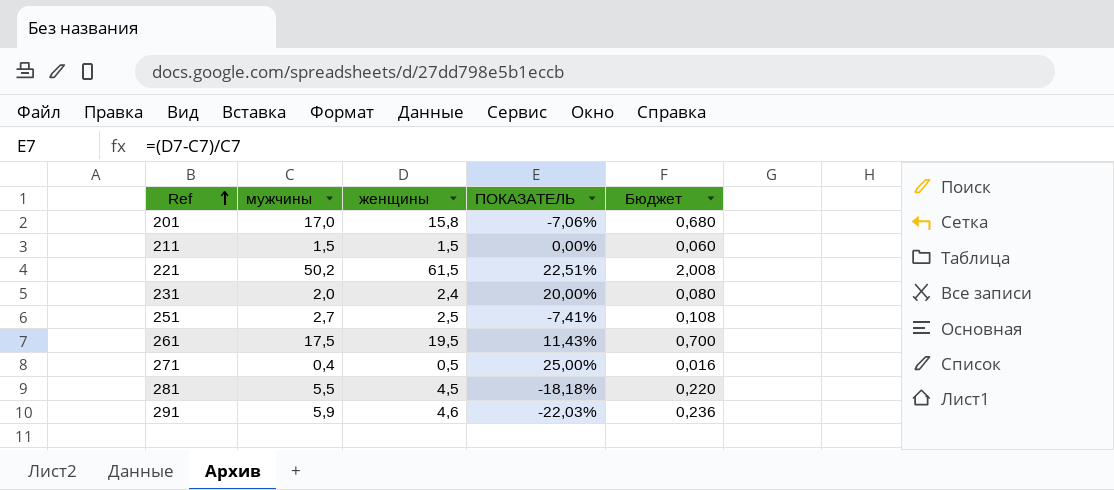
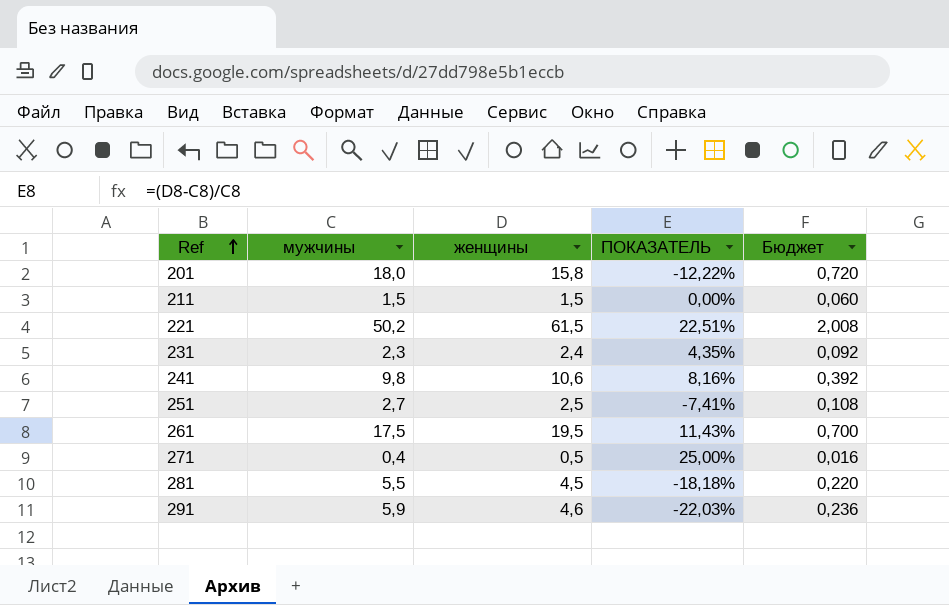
201 | мужчины: 17,0 -> 18,0
201 | ПОКАЗАТЕЛЬ: -7,06% -> -12,22%
201 | Бюджет: 0,680 -> 0,720
231 | мужчины: 2,0 -> 2,3
231 | ПОКАЗАТЕЛЬ: 20,00% -> 4,35%
231 | Бюджет: 0,080 -> 0,092
row 241: none -> 9,8 | 10,6 | 8,16% | 0,392

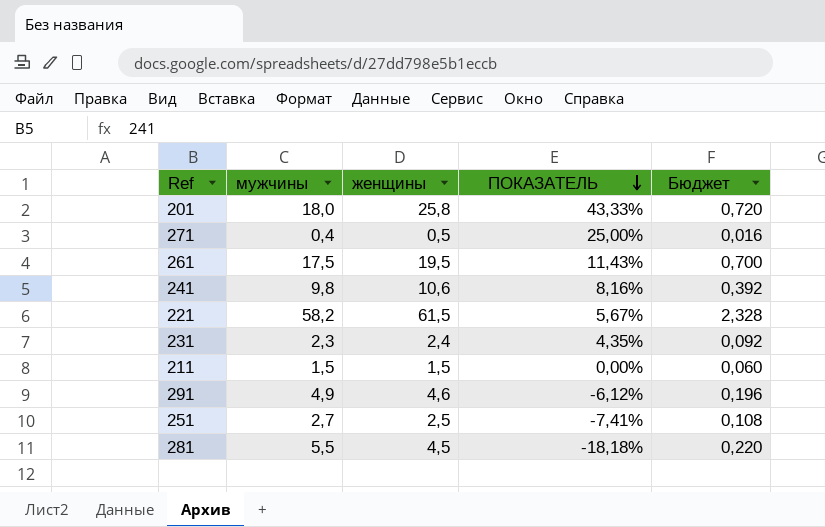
row order: Ref ascending -> ПОКАЗАТЕЛЬ descending
201 | женщины: 15,8 -> 25,8
201 | ПОКАЗАТЕЛЬ: -12,22% -> 43,33%
221 | мужчины: 50,2 -> 58,2
221 | ПОКАЗАТЕЛЬ: 22,51% -> 5,67%
221 | Бюджет: 2,008 -> 2,328
291 | мужчины: 5,9 -> 4,9
291 | ПОКАЗАТЕЛЬ: -22,03% -> -6,12%
291 | Бюджет: 0,236 -> 0,196

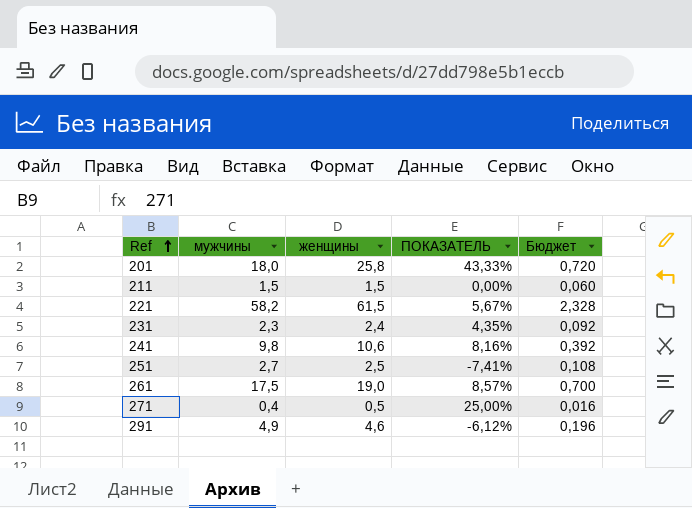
row order: ПОКАЗАТЕЛЬ descending -> Ref ascending
row 281: 5,5 | 4,5 | -18,18% | 0,220 -> none
261 | женщины: 19,5 -> 19,0
261 | ПОКАЗАТЕЛЬ: 11,43% -> 8,57%

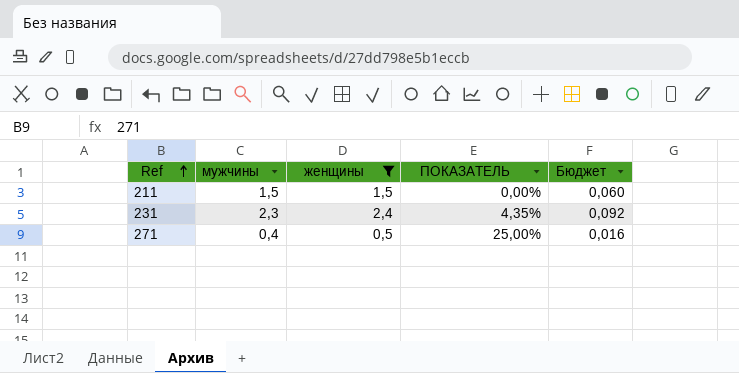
filter: none -> женщины <= 2,4

